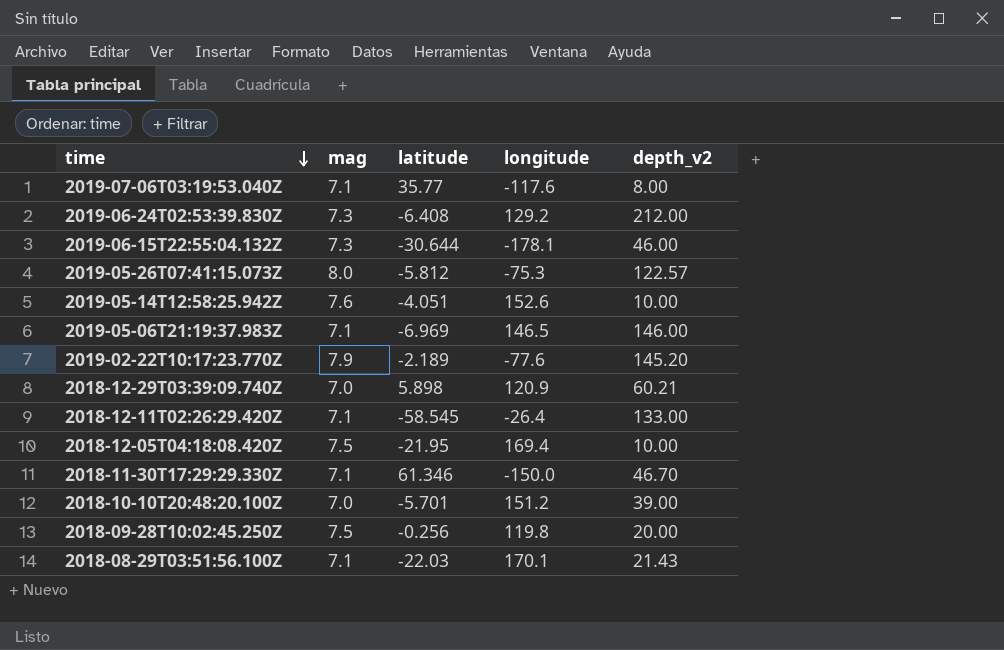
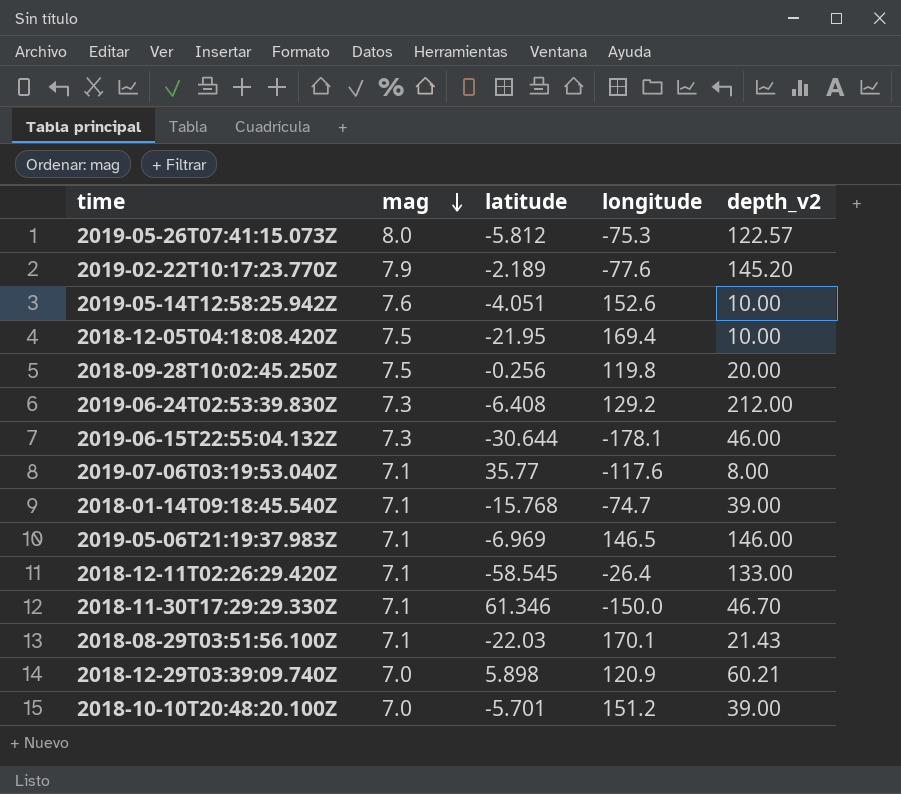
row order: time descending -> mag descending
row 2018-01-14T09:18:45.540Z: none -> 7.1 | -15.768 | -74.7 | 39.00

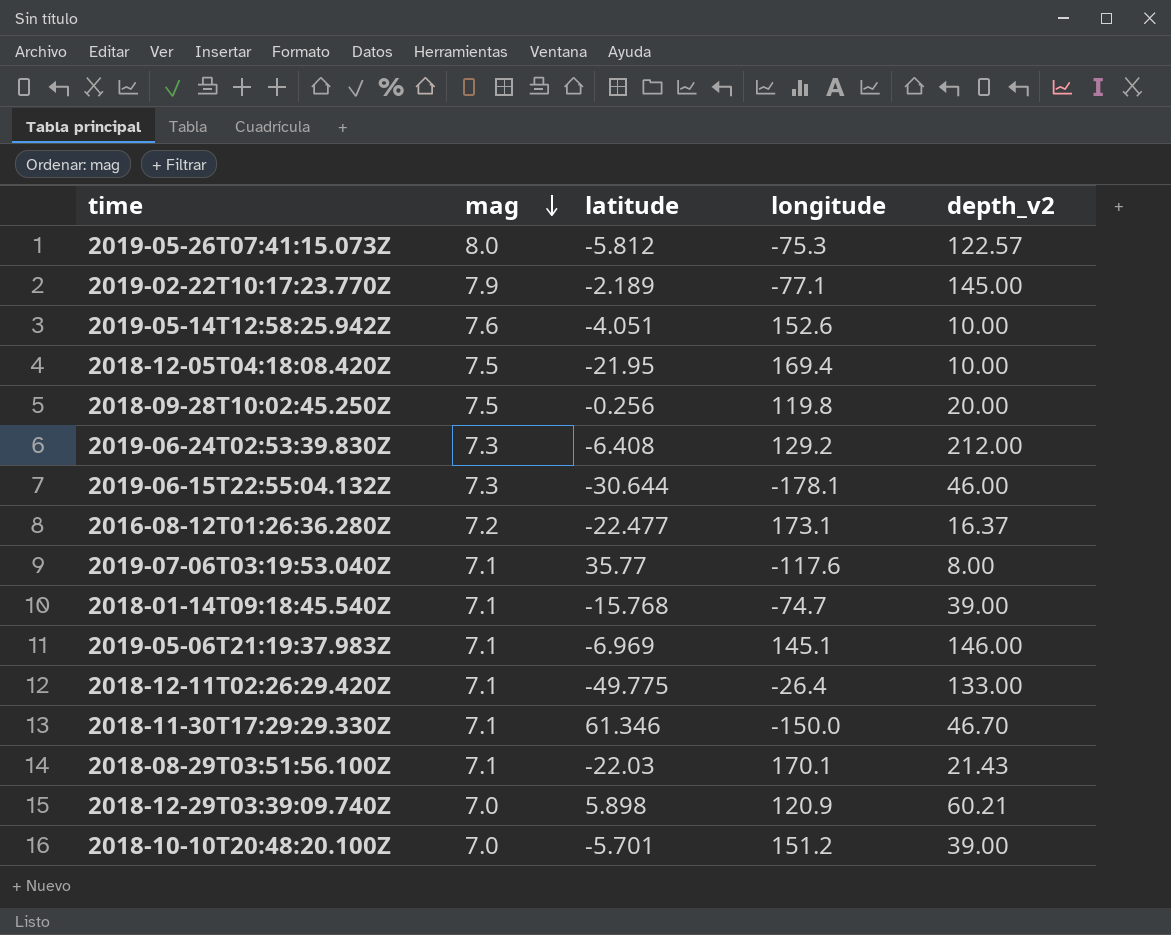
2019-02-22T10:17:23.770Z | longitude: -77.6 -> -77.1
2019-02-22T10:17:23.770Z | depth_v2: 145.20 -> 145.00
row 2016-08-12T01:26:36.280Z: none -> 7.2 | -22.477 | 173.1 | 16.37
2019-05-06T21:19:37.983Z | longitude: 146.5 -> 145.1
2018-12-11T02:26:29.420Z | latitude: -58.545 -> -49.775

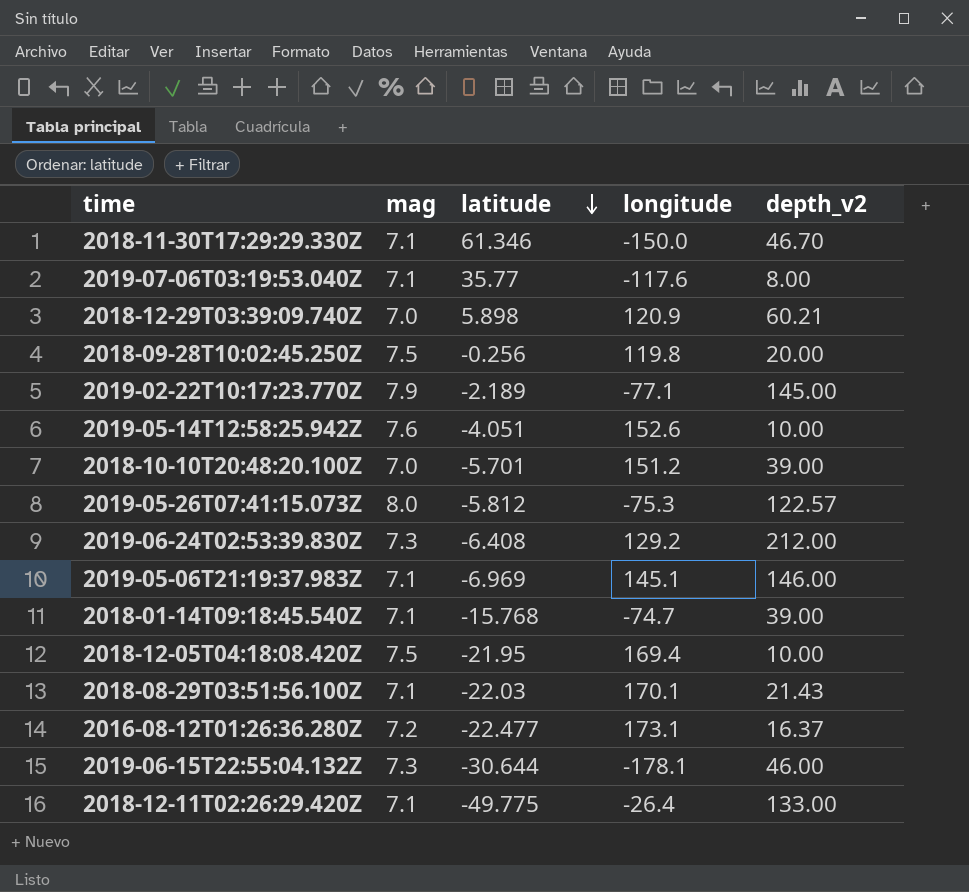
row order: mag descending -> latitude descending

